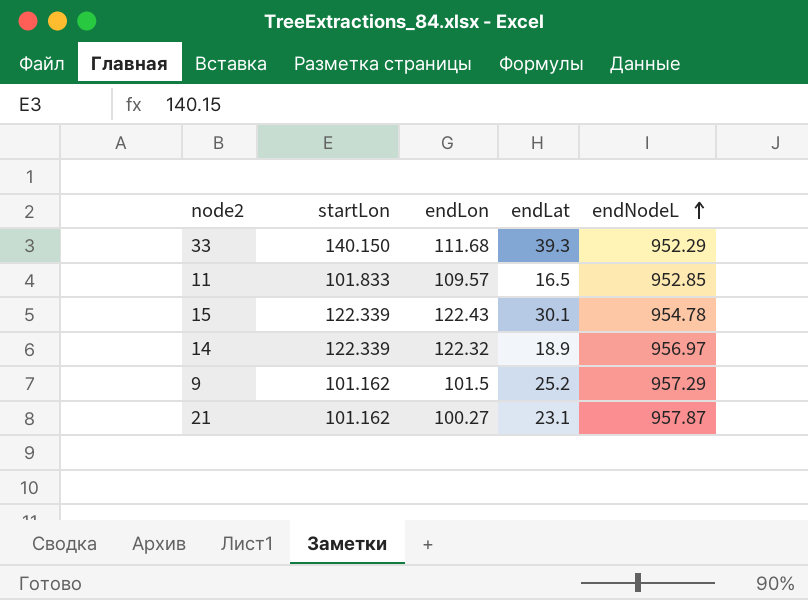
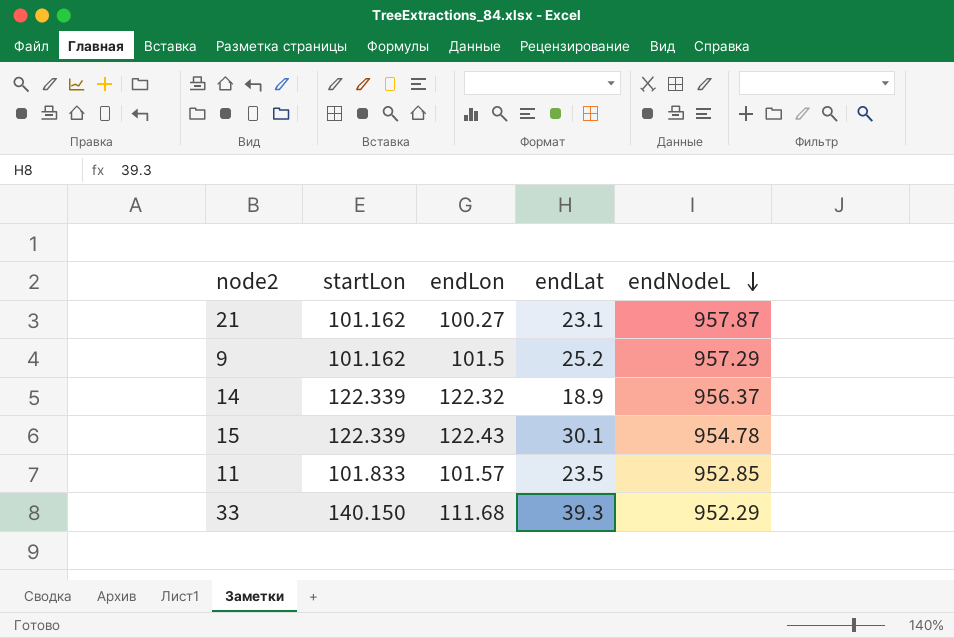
row order: endNodeL ascending -> endNodeL descending
14 | endNodeL: 956.97 -> 956.37
11 | endLon: 109.57 -> 101.57
11 | endLat: 16.5 -> 23.5

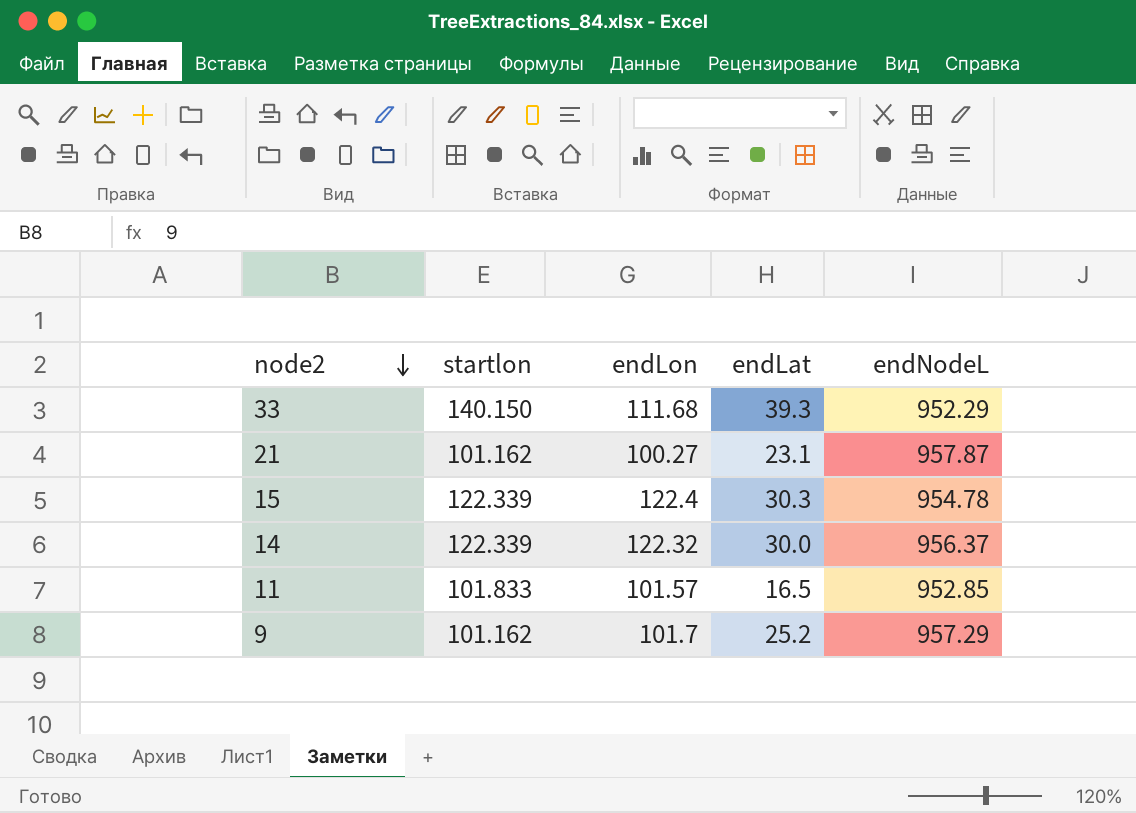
row order: endNodeL descending -> node2 descending
column name: startLon -> startlon
15 | endLon: 122.43 -> 122.4
15 | endLat: 30.1 -> 30.3
14 | endLat: 18.9 -> 30.0
11 | endLat: 23.5 -> 16.5
9 | endLon: 101.5 -> 101.7

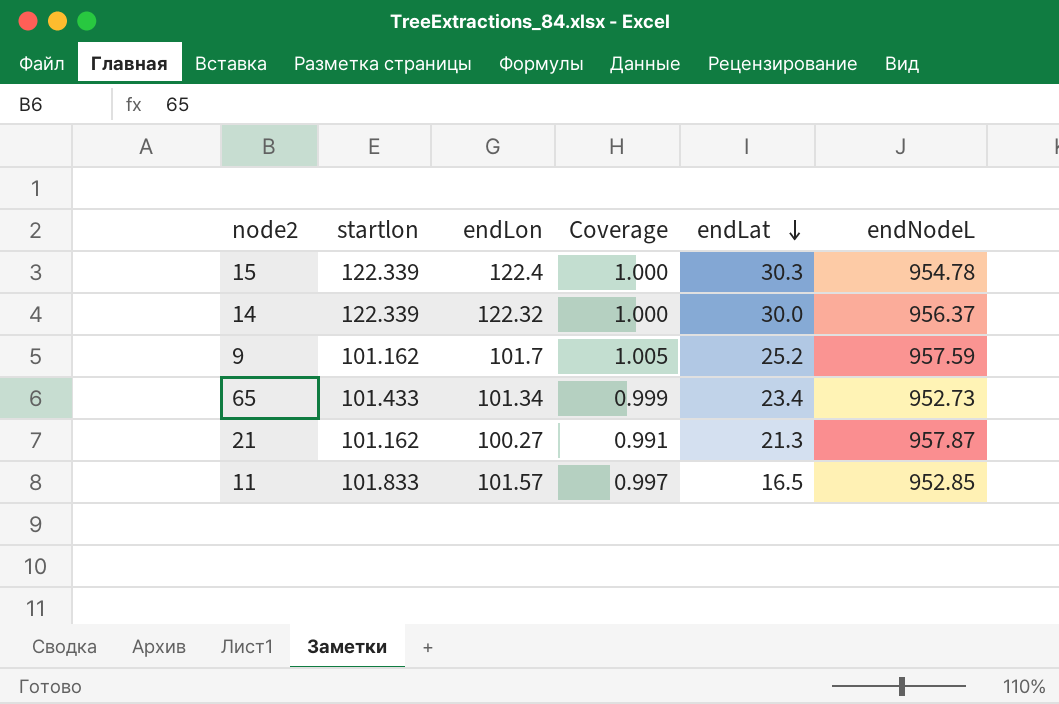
row order: node2 descending -> endLat descending
column Coverage | formula: none -> [endLon] / [startlon]
row 33: 140.150 | 111.68 | 39.3 | 952.29 -> none
9 | endNodeL: 957.29 -> 957.59
row 65: none -> 101.433 | 101.34 | 0.999 | 23.4 | 952.73
21 | endLat: 23.1 -> 21.3

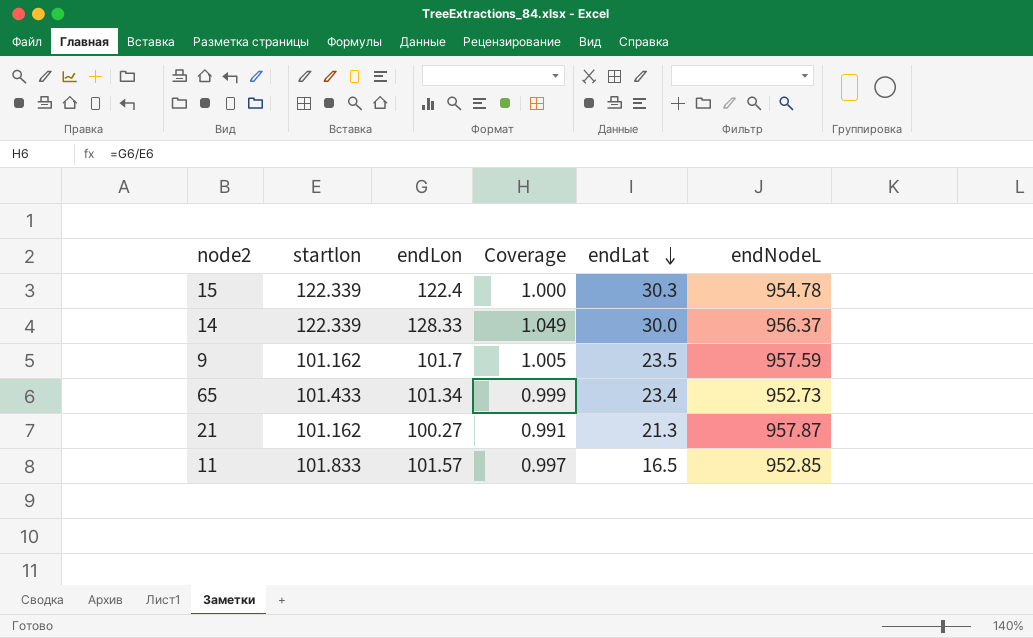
14 | endLon: 122.32 -> 128.33
14 | Coverage: 1.000 -> 1.049
9 | endLat: 25.2 -> 23.5

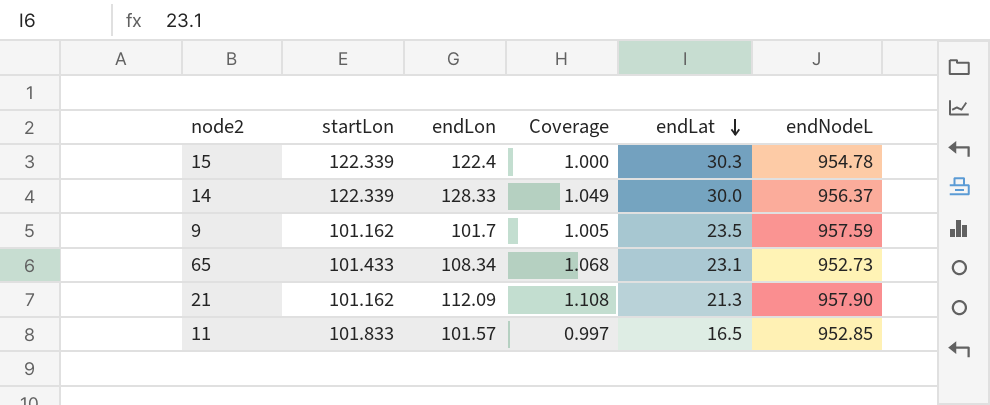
column name: startlon -> startLon
65 | endLon: 101.34 -> 108.34
65 | Coverage: 0.999 -> 1.068
65 | endLat: 23.4 -> 23.1
21 | endLon: 100.27 -> 112.09
21 | Coverage: 0.991 -> 1.108
21 | endNodeL: 957.87 -> 957.90

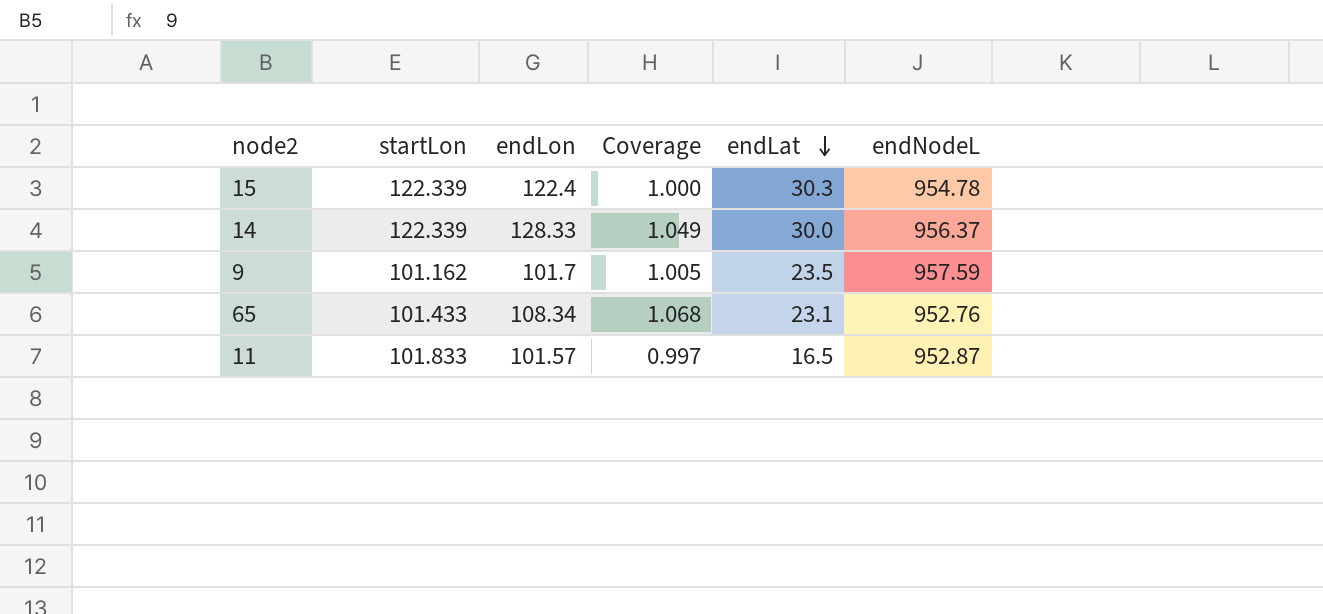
row 21: 101.162 | 112.09 | 1.108 | 21.3 | 957.90 -> none
65 | endNodeL: 952.73 -> 952.76
11 | endNodeL: 952.85 -> 952.87

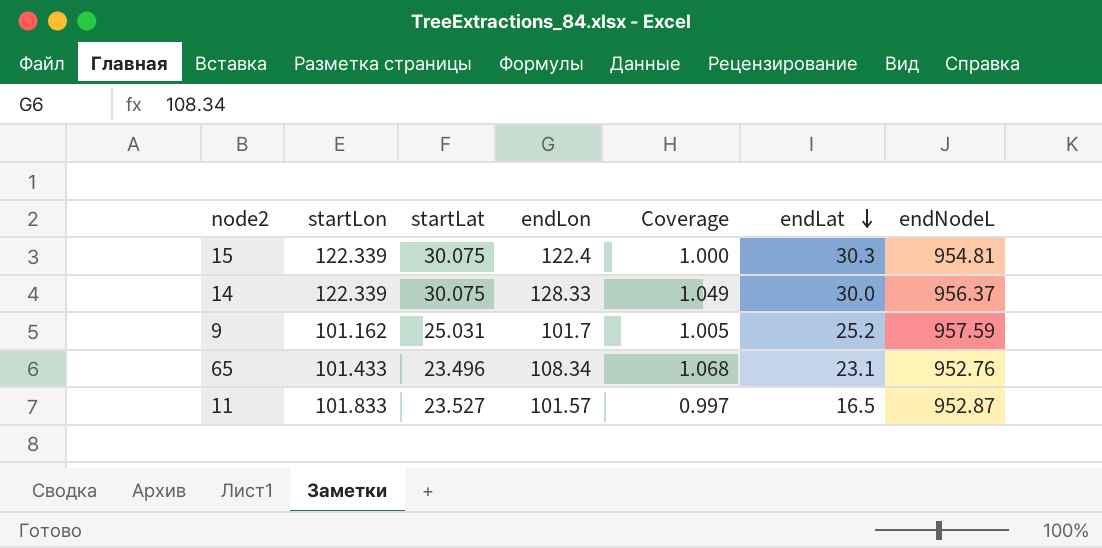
column startLat | position: none -> 3
15 | endNodeL: 954.78 -> 954.81
9 | endLat: 23.5 -> 25.2

